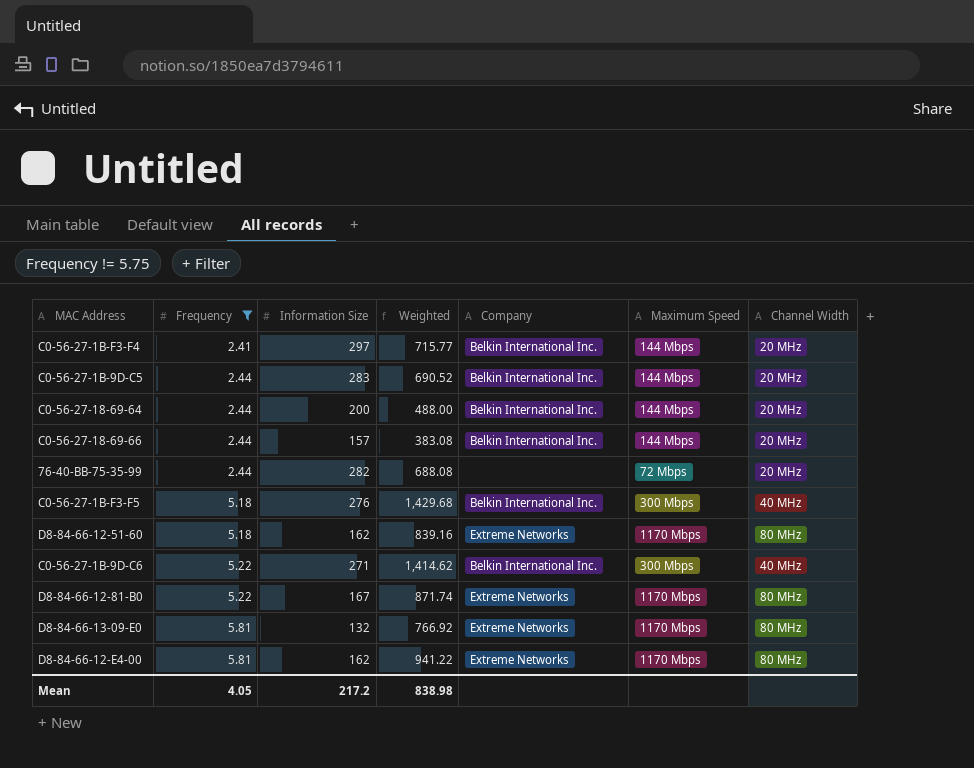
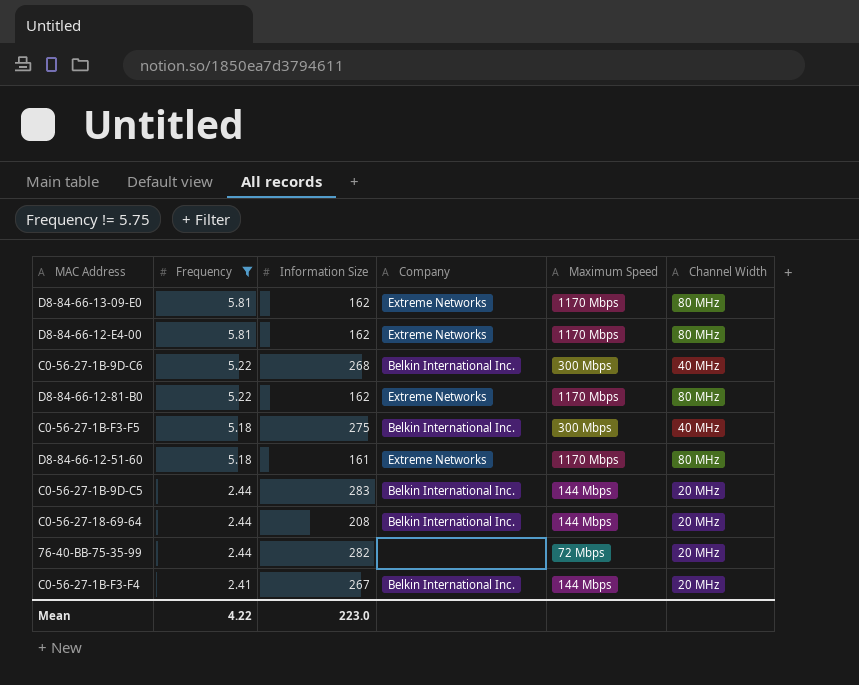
row order: Frequency ascending -> Frequency descending
column Weighted | formula: [Frequency] * [Information Size] -> none
row C0-56-27-18-69-66: 2.44 | 157 | 383.08 | Belkin International Inc. | 144 Mbps | 20 MHz -> none
D8-84-66-13-09-E0 | Information Size: 132 -> 162
C0-56-27-1B-9D-C6 | Information Size: 271 -> 268
D8-84-66-12-81-B0 | Information Size: 167 -> 162
C0-56-27-1B-F3-F5 | Information Size: 276 -> 275
D8-84-66-12-51-60 | Information Size: 162 -> 161
C0-56-27-18-69-64 | Information Size: 200 -> 208
C0-56-27-1B-F3-F4 | Information Size: 297 -> 267
Mean | Frequency: 4.05 -> 4.22
Mean | Information Size: 217.2 -> 223.0

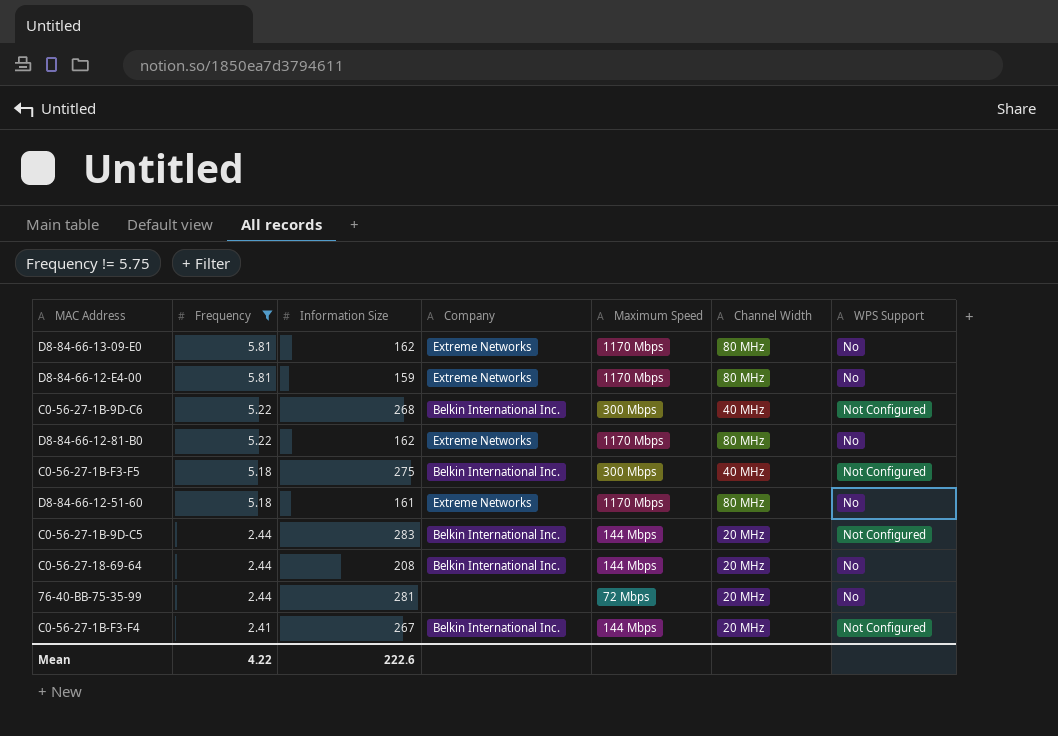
column WPS Support | position: none -> 7
D8-84-66-12-E4-00 | Information Size: 162 -> 159
76-40-BB-75-35-99 | Information Size: 282 -> 281
Mean | Information Size: 223.0 -> 222.6

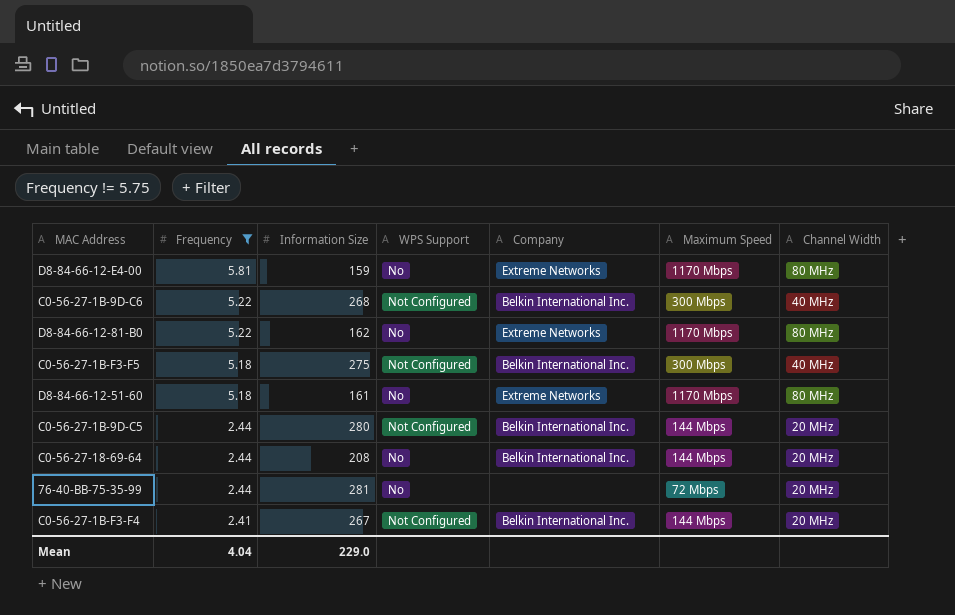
column WPS Support | position: 7 -> 4
row D8-84-66-13-09-E0: 5.81 | 162 | Extreme Networks | 1170 Mbps | 80 MHz | No -> none
C0-56-27-1B-9D-C5 | Information Size: 283 -> 280
Mean | Frequency: 4.22 -> 4.04
Mean | Information Size: 222.6 -> 229.0

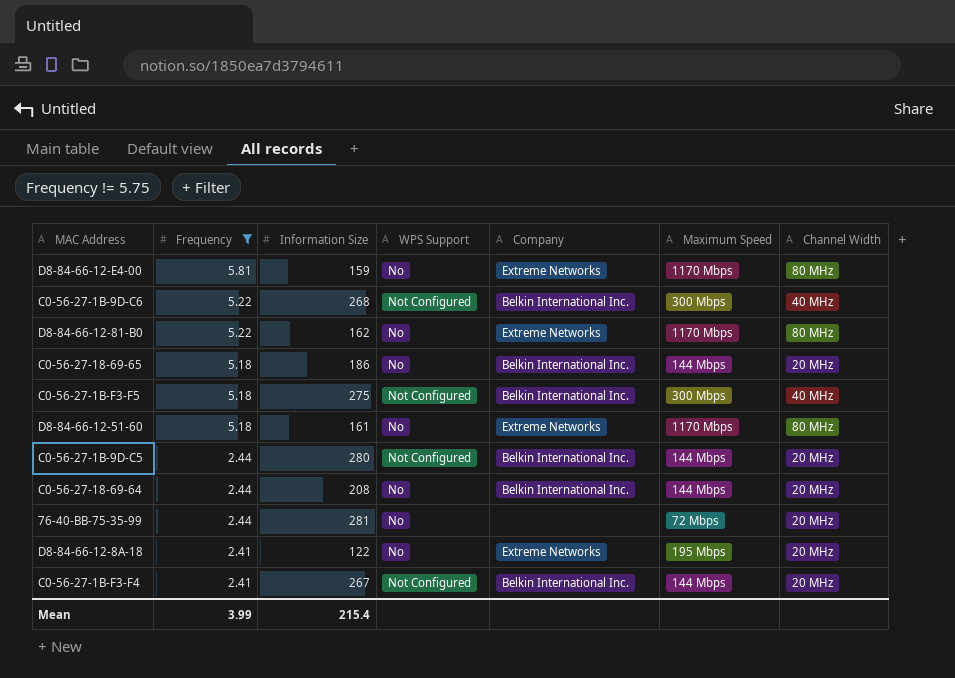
row C0-56-27-18-69-65: none -> 5.18 | 186 | No | Belkin International Inc. | 144 Mbps | 20 MHz
row D8-84-66-12-8A-18: none -> 2.41 | 122 | No | Extreme Networks | 195 Mbps | 20 MHz
Mean | Frequency: 4.04 -> 3.99
Mean | Information Size: 229.0 -> 215.4

